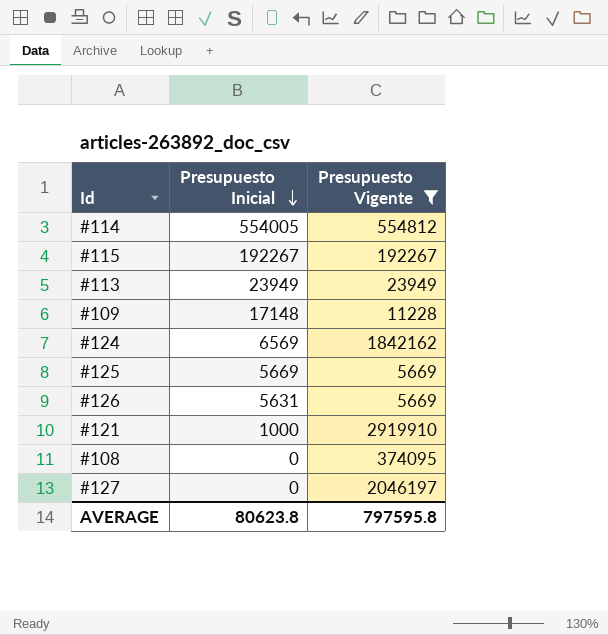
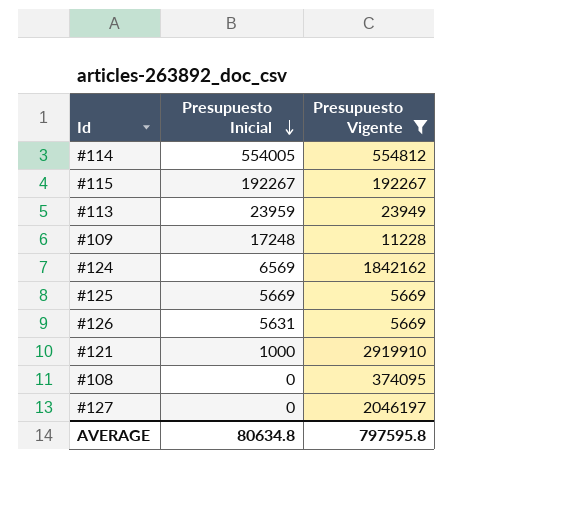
#113 | Presupuesto Inicial: 23949 -> 23959
#109 | Presupuesto Inicial: 17148 -> 17248
AVERAGE | Presupuesto Inicial: 80623.8 -> 80634.8

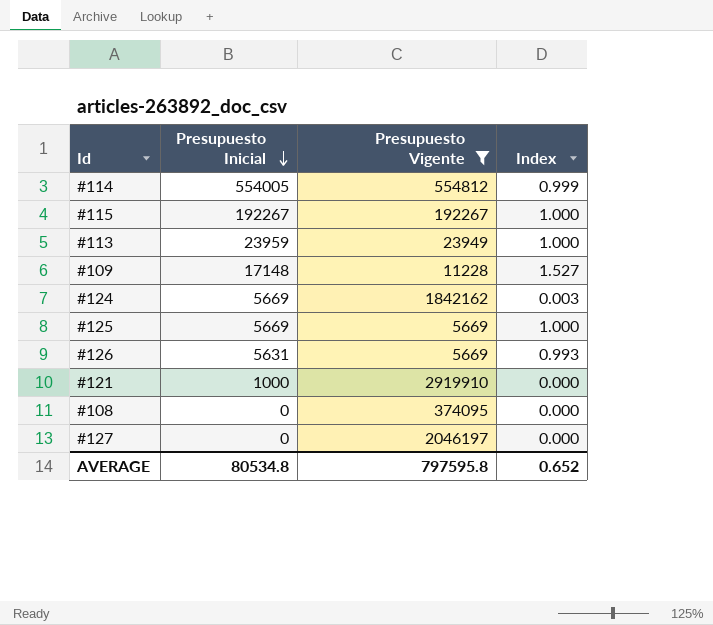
column Index | formula: none -> [Presupuesto Inicial] / [Presupuesto Vigente]
#109 | Presupuesto Inicial: 17248 -> 17148
#124 | Presupuesto Inicial: 6569 -> 5669
AVERAGE | Presupuesto Inicial: 80634.8 -> 80534.8

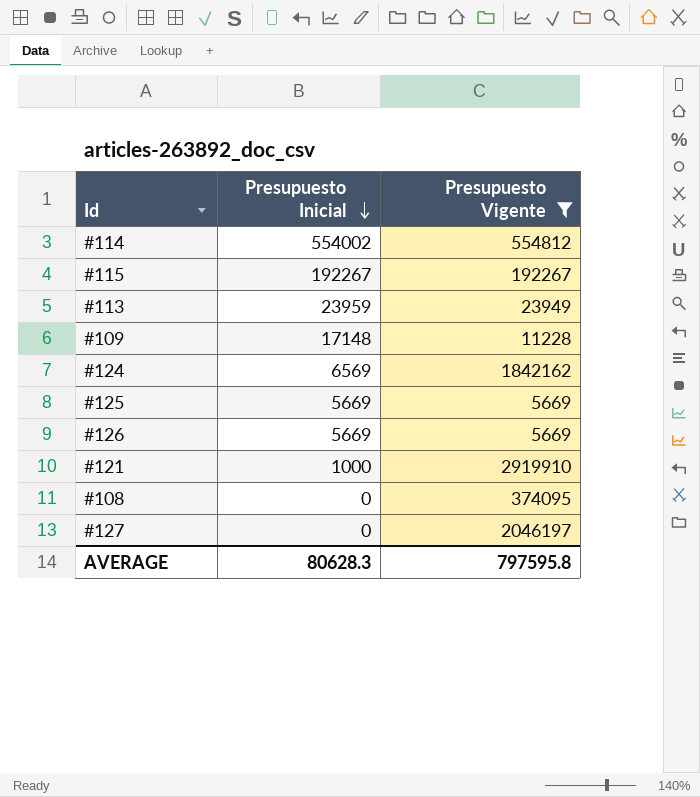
column Index | formula: [Presupuesto Inicial] / [Presupuesto Vigente] -> none
#114 | Presupuesto Inicial: 554005 -> 554002
#124 | Presupuesto Inicial: 5669 -> 6569
#126 | Presupuesto Inicial: 5631 -> 5669
AVERAGE | Presupuesto Inicial: 80534.8 -> 80628.3

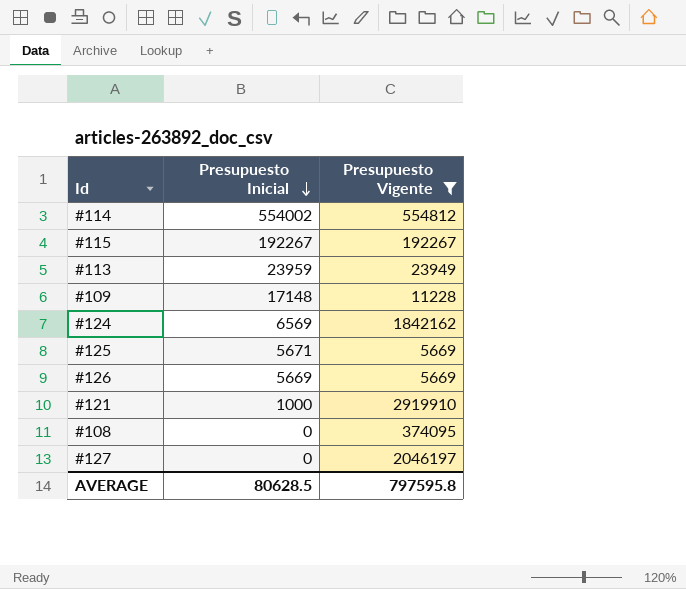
#125 | Presupuesto Inicial: 5669 -> 5671
AVERAGE | Presupuesto Inicial: 80628.3 -> 80628.5

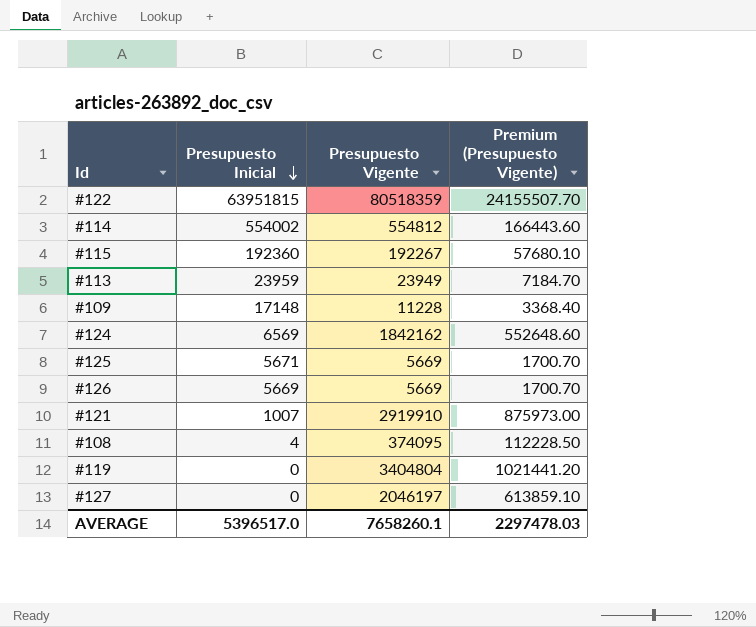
filter: Presupuesto Vigente <= 2919910 -> none
column Premium (Presupuesto Vigente) | formula: none -> [Presupuesto Vigente] * 0.3
#115 | Presupuesto Inicial: 192267 -> 192360
#121 | Presupuesto Inicial: 1000 -> 1007
#108 | Presupuesto Inicial: 0 -> 4
AVERAGE | Presupuesto Inicial: 80628.5 -> 5396517.0
AVERAGE | Presupuesto Vigente: 797595.8 -> 7658260.1

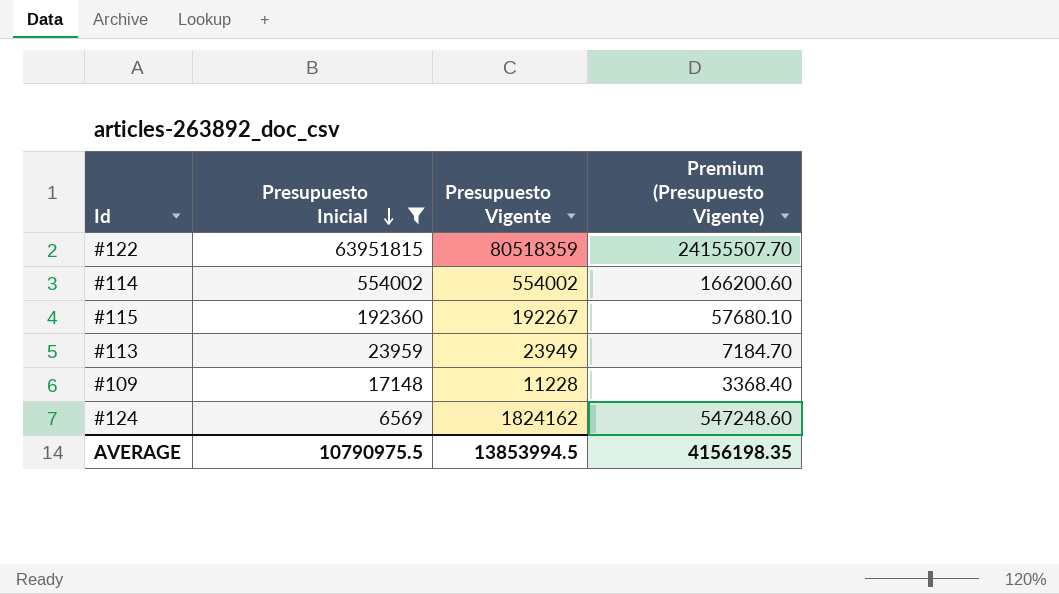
filter: none -> Presupuesto Inicial >= 6569
#114 | Presupuesto Vigente: 554812 -> 554002
#114 | Premium (Presupuesto Vigente): 166443.60 -> 166200.60
#124 | Presupuesto Vigente: 1842162 -> 1824162
#124 | Premium (Presupuesto Vigente): 552648.60 -> 547248.60
AVERAGE | Presupuesto Inicial: 5396517.0 -> 10790975.5
AVERAGE | Presupuesto Vigente: 7658260.1 -> 13853994.5
AVERAGE | Premium (Presupuesto Vigente): 2297478.03 -> 4156198.35

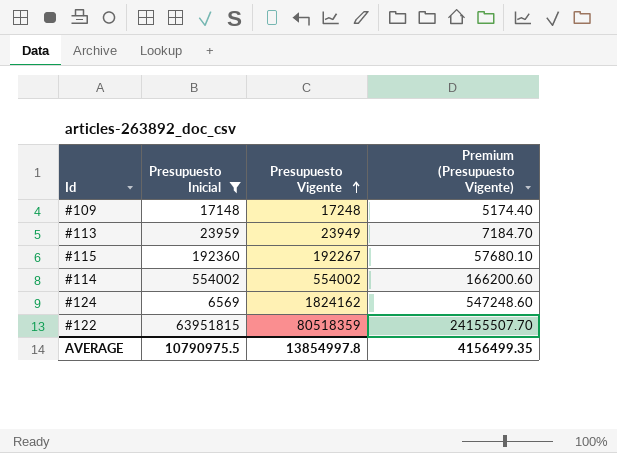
row order: Presupuesto Inicial descending -> Presupuesto Vigente ascending
#109 | Presupuesto Vigente: 11228 -> 17248
#109 | Premium (Presupuesto Vigente): 3368.40 -> 5174.40
AVERAGE | Presupuesto Vigente: 13853994.5 -> 13854997.8
AVERAGE | Premium (Presupuesto Vigente): 4156198.35 -> 4156499.35

